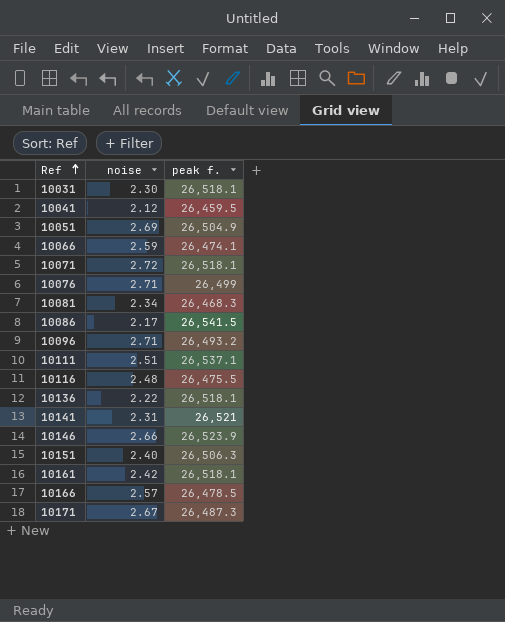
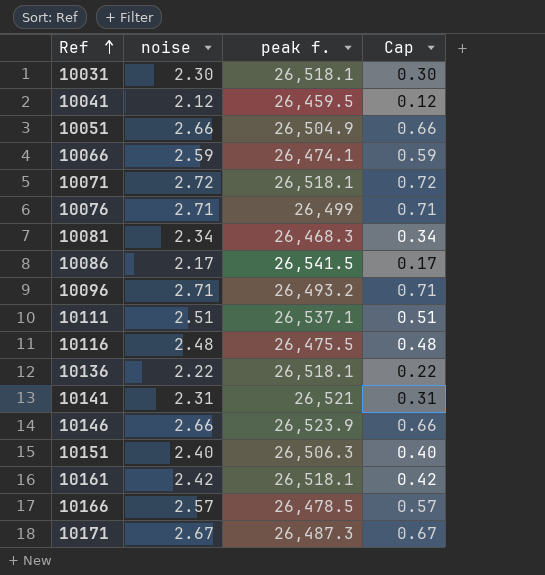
column Cap | formula: none -> [noise] - 2
10051 | noise: 2.69 -> 2.66

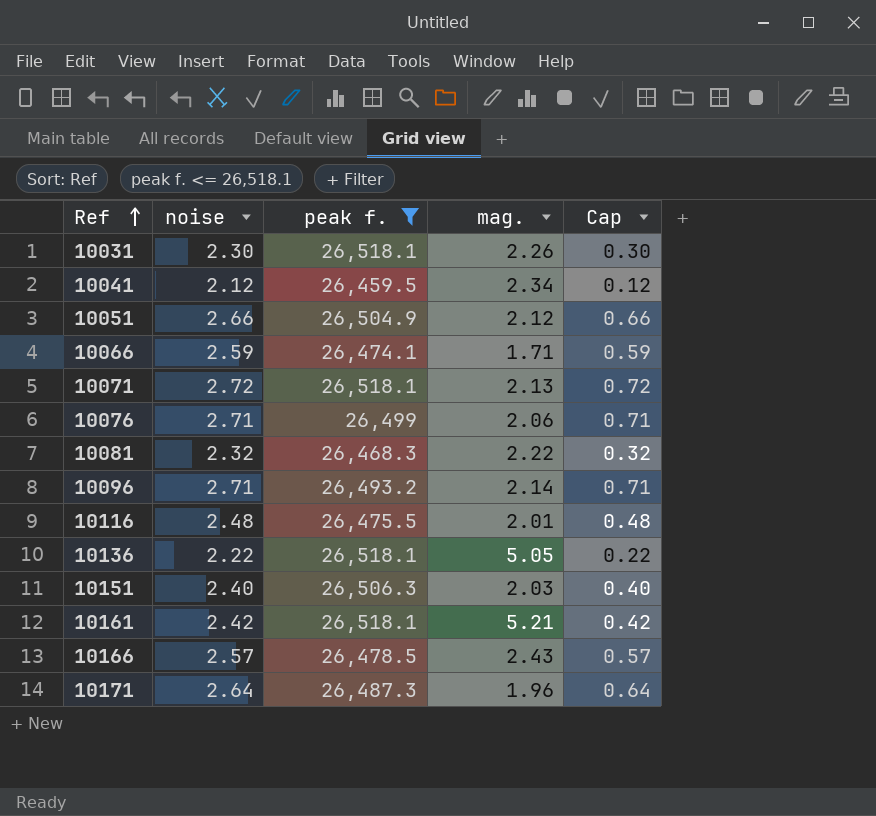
filter: none -> peak f. <= 26,518.1
column mag. | position: none -> 4
10081 | noise: 2.34 -> 2.32
10081 | Cap: 0.34 -> 0.32
10171 | noise: 2.67 -> 2.64
10171 | Cap: 0.67 -> 0.64

